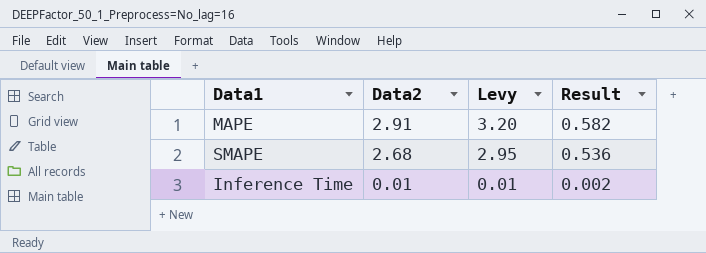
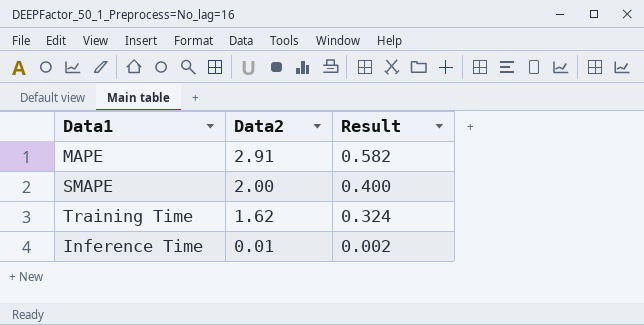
column Levy | formula: [Data2] * 1.1 -> none
SMAPE | Data2: 2.68 -> 2.00
SMAPE | Result: 0.536 -> 0.400
row Training Time: none -> 1.62 | 0.324

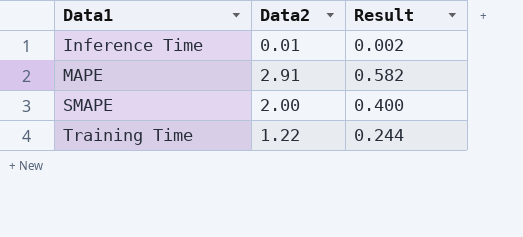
row order: Data2 descending -> Data1 ascending
Training Time | Data2: 1.62 -> 1.22
Training Time | Result: 0.324 -> 0.244

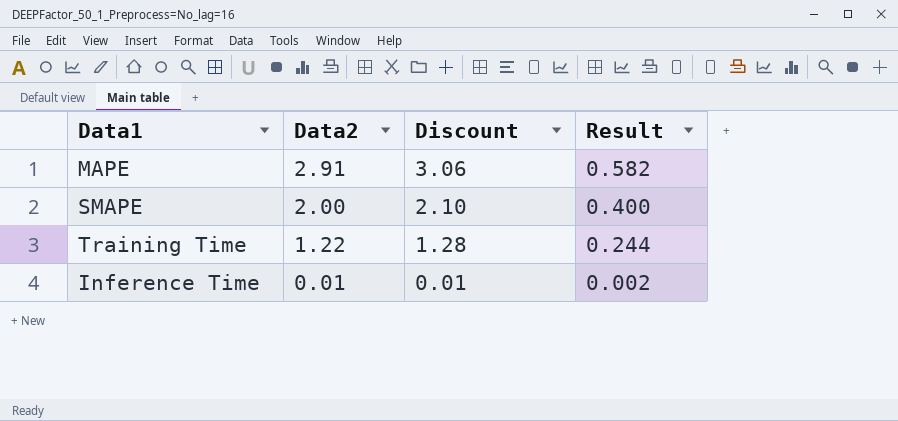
row order: Data1 ascending -> Data2 descending
column Discount | formula: none -> [Data2] * 1.05

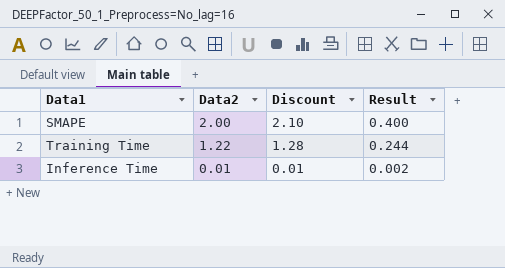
row MAPE: 2.91 | 3.06 | 0.582 -> none

